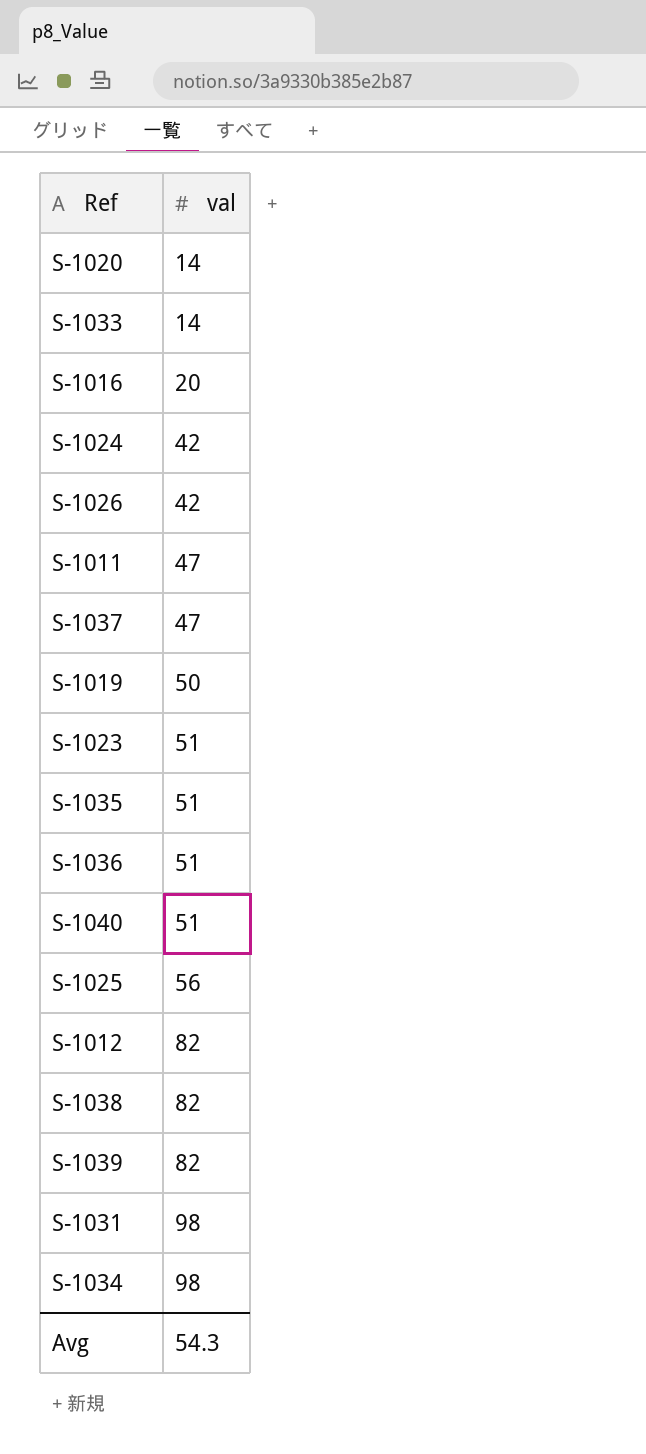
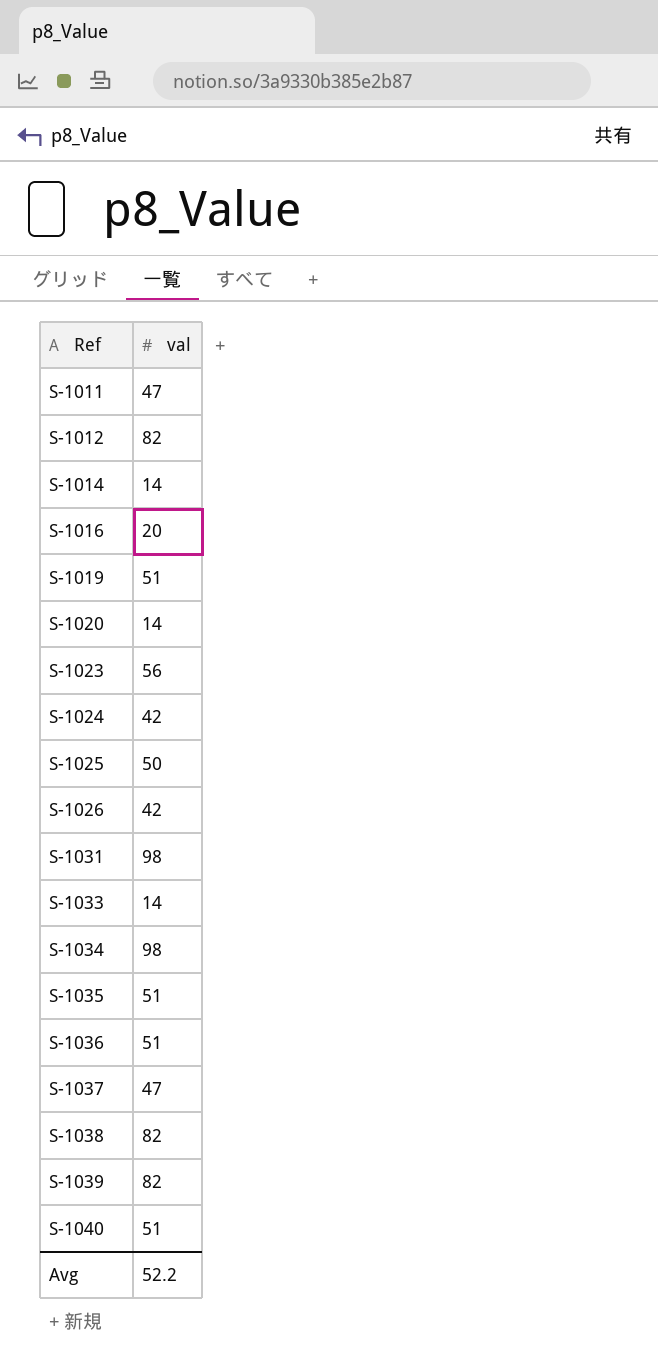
row order: val ascending -> Ref ascending
row S-1014: none -> 14
S-1019 | val: 50 -> 51
S-1023 | val: 51 -> 56
S-1025 | val: 56 -> 50
Avg | val: 54.3 -> 52.2

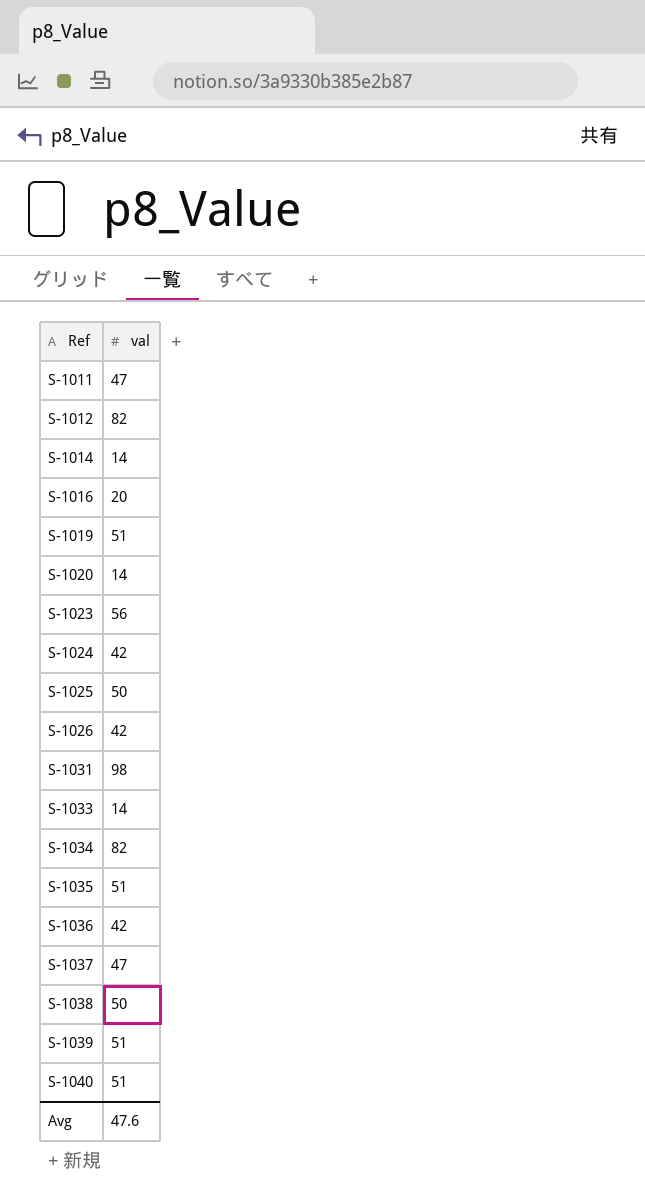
S-1034 | val: 98 -> 82
S-1036 | val: 51 -> 42
S-1038 | val: 82 -> 50
S-1039 | val: 82 -> 51
Avg | val: 52.2 -> 47.6

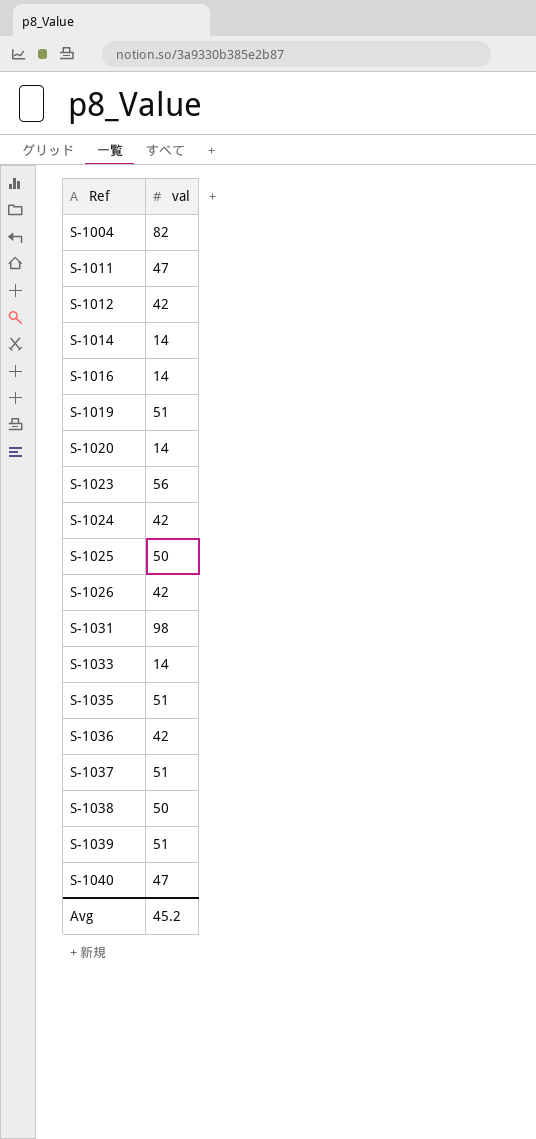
row S-1034: 82 -> none
row S-1004: none -> 82
S-1012 | val: 82 -> 42
S-1016 | val: 20 -> 14
S-1037 | val: 47 -> 51
S-1040 | val: 51 -> 47
Avg | val: 47.6 -> 45.2

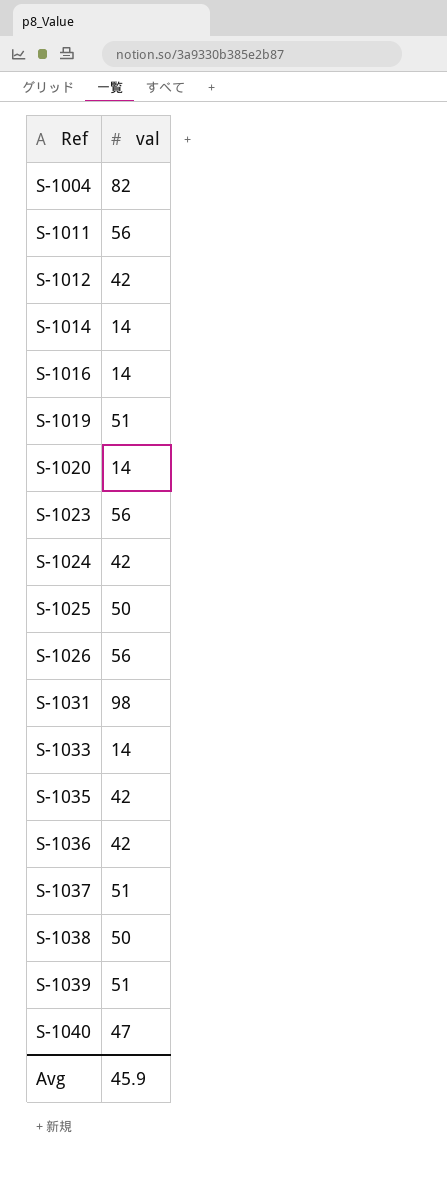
S-1011 | val: 47 -> 56
S-1026 | val: 42 -> 56
S-1035 | val: 51 -> 42
Avg | val: 45.2 -> 45.9

